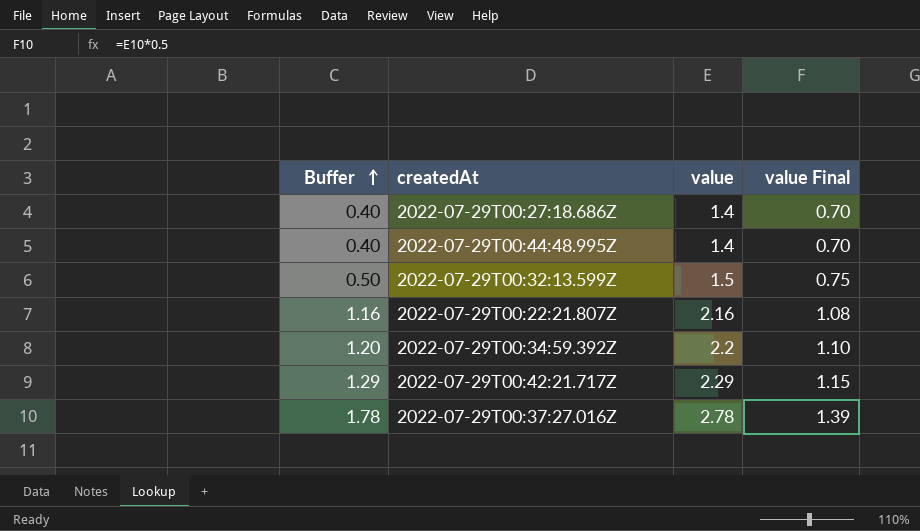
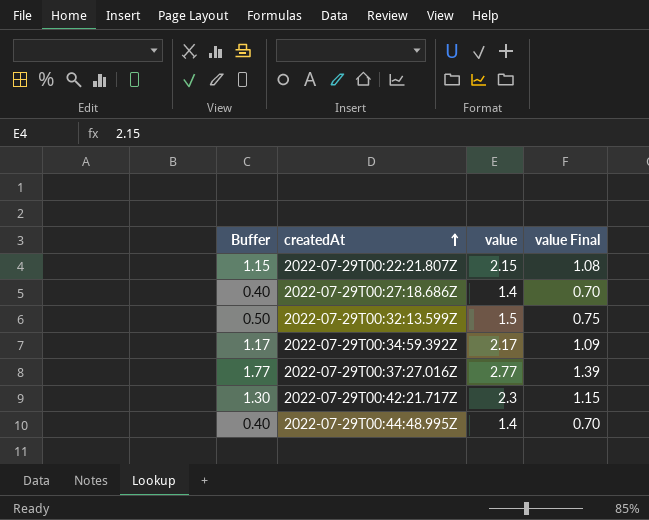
row order: Buffer ascending -> createdAt ascending
2022-07-29T00:22:21.807Z | Buffer: 1.16 -> 1.15
2022-07-29T00:22:21.807Z | value: 2.16 -> 2.15
2022-07-29T00:34:59.392Z | Buffer: 1.20 -> 1.17
2022-07-29T00:34:59.392Z | value: 2.2 -> 2.17
2022-07-29T00:34:59.392Z | value Final: 1.10 -> 1.09
2022-07-29T00:37:27.016Z | Buffer: 1.78 -> 1.77
2022-07-29T00:37:27.016Z | value: 2.78 -> 2.77
2022-07-29T00:42:21.717Z | Buffer: 1.29 -> 1.30
2022-07-29T00:42:21.717Z | value: 2.29 -> 2.3

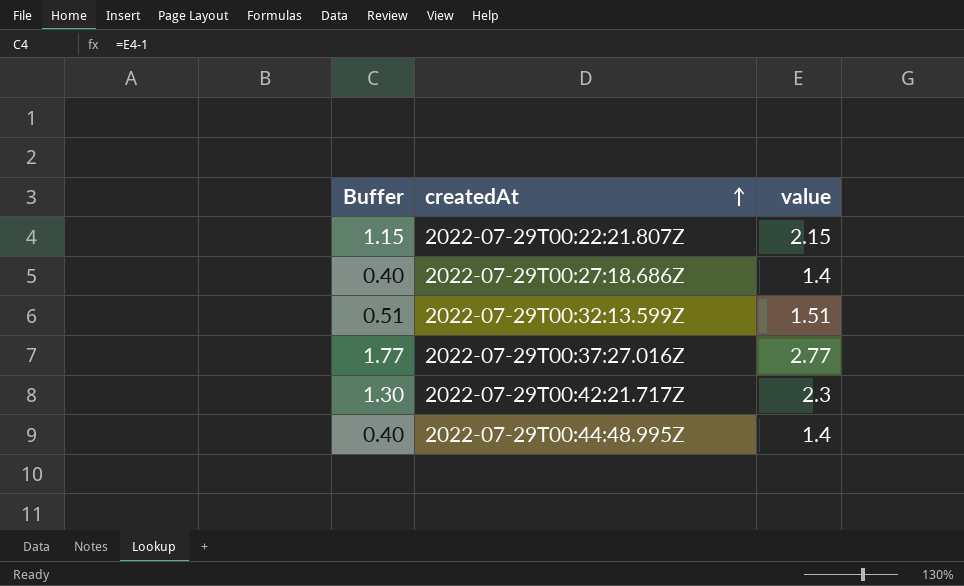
column value Final | formula: [value] * 0.5 -> none
row 2022-07-29T00:34:59.392Z: 1.17 | 2.17 | 1.09 -> none
2022-07-29T00:32:13.599Z | Buffer: 0.50 -> 0.51
2022-07-29T00:32:13.599Z | value: 1.5 -> 1.51

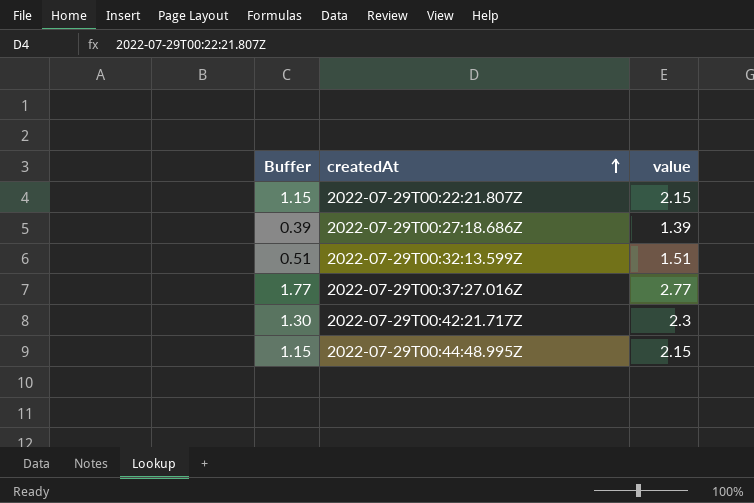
2022-07-29T00:27:18.686Z | Buffer: 0.40 -> 0.39
2022-07-29T00:27:18.686Z | value: 1.4 -> 1.39
2022-07-29T00:44:48.995Z | Buffer: 0.40 -> 1.15
2022-07-29T00:44:48.995Z | value: 1.4 -> 2.15

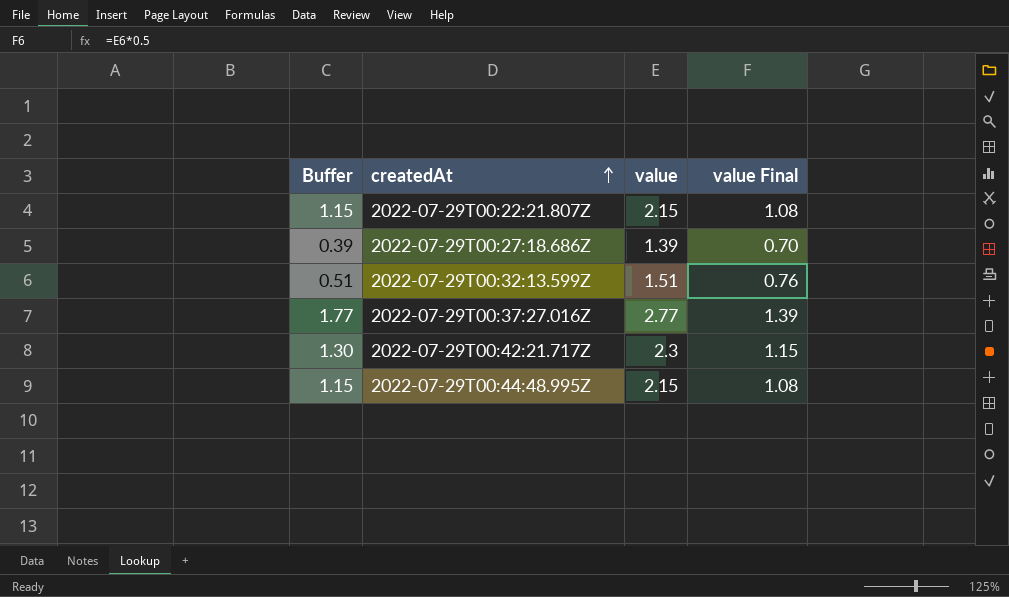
column value Final | formula: none -> [value] * 0.5

